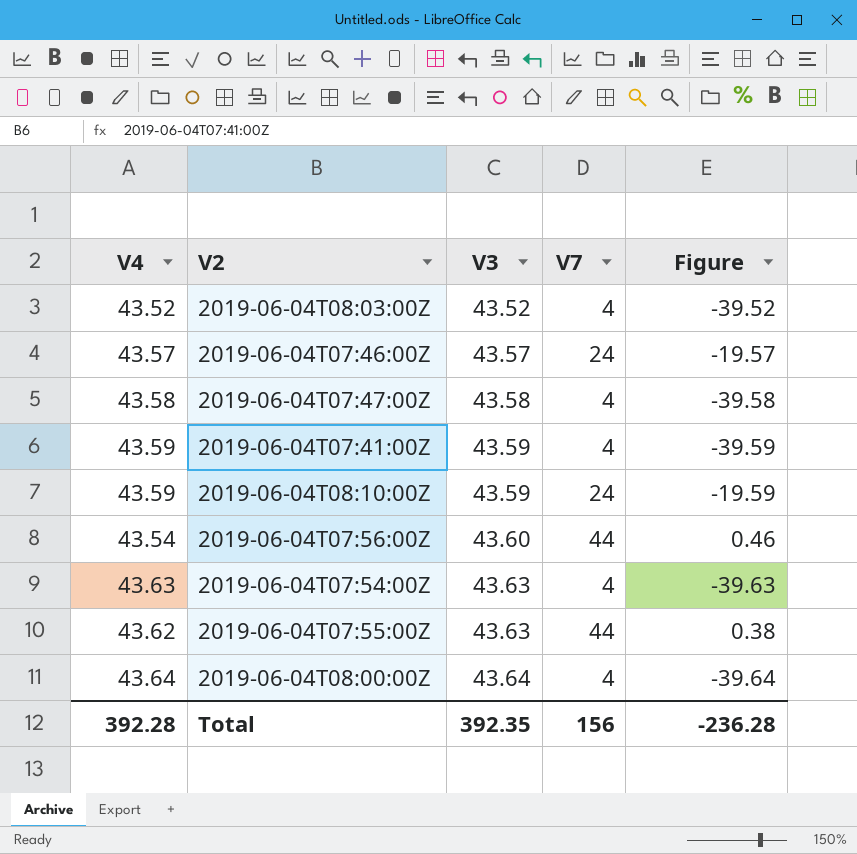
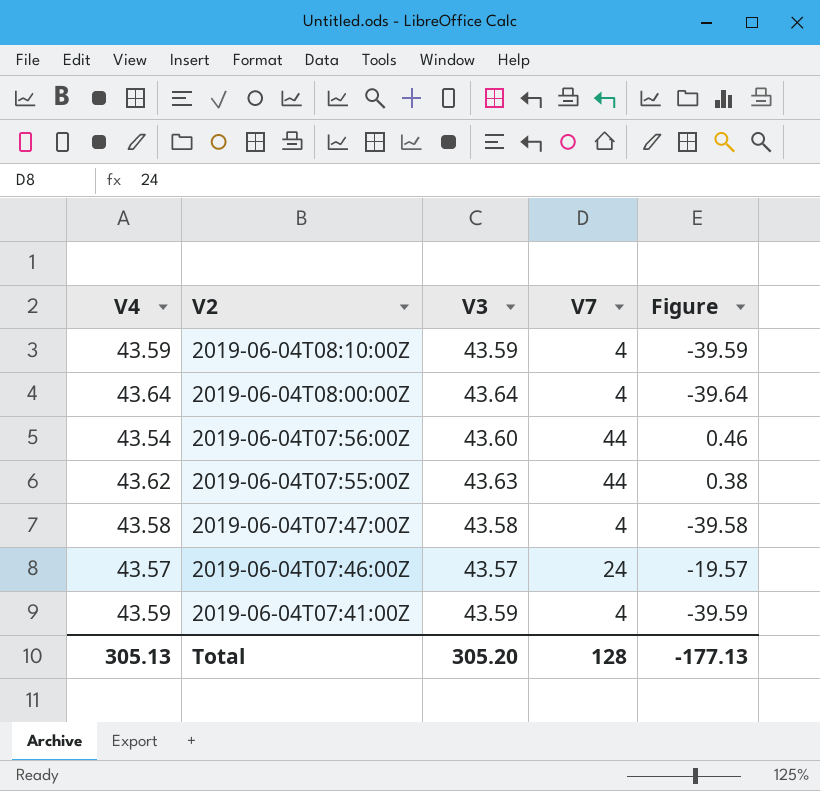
row order: V3 ascending -> V2 descending
row 2019-06-04T08:03:00Z: 43.52 | 43.52 | 4 | -39.52 -> none
row 2019-06-04T07:54:00Z: 43.63 | 43.63 | 4 | -39.63 -> none
2019-06-04T08:10:00Z | V7: 24 -> 4
2019-06-04T08:10:00Z | Figure: -19.59 -> -39.59
Total | V4: 392.28 -> 305.13
Total | V3: 392.35 -> 305.20
Total | V7: 156 -> 128
Total | Figure: -236.28 -> -177.13

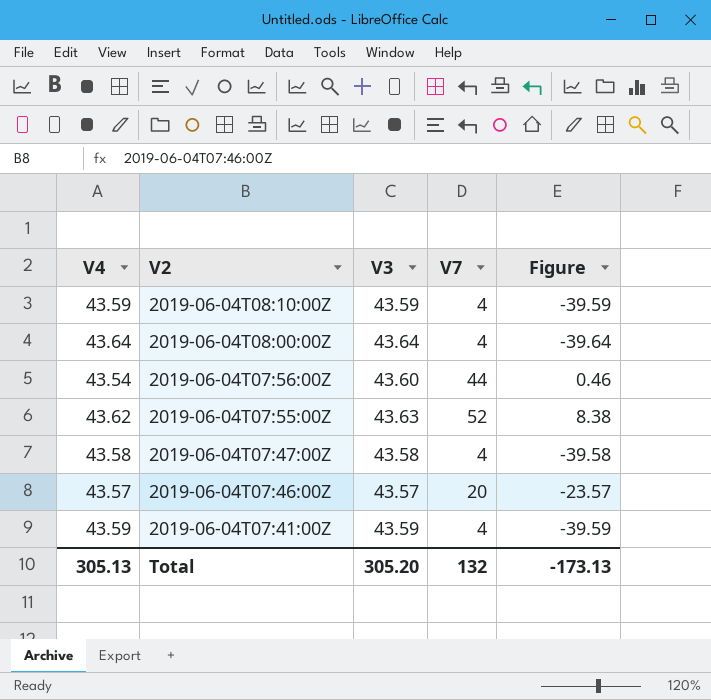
2019-06-04T07:55:00Z | V7: 44 -> 52
2019-06-04T07:55:00Z | Figure: 0.38 -> 8.38
2019-06-04T07:46:00Z | V7: 24 -> 20
2019-06-04T07:46:00Z | Figure: -19.57 -> -23.57
Total | V7: 128 -> 132
Total | Figure: -177.13 -> -173.13

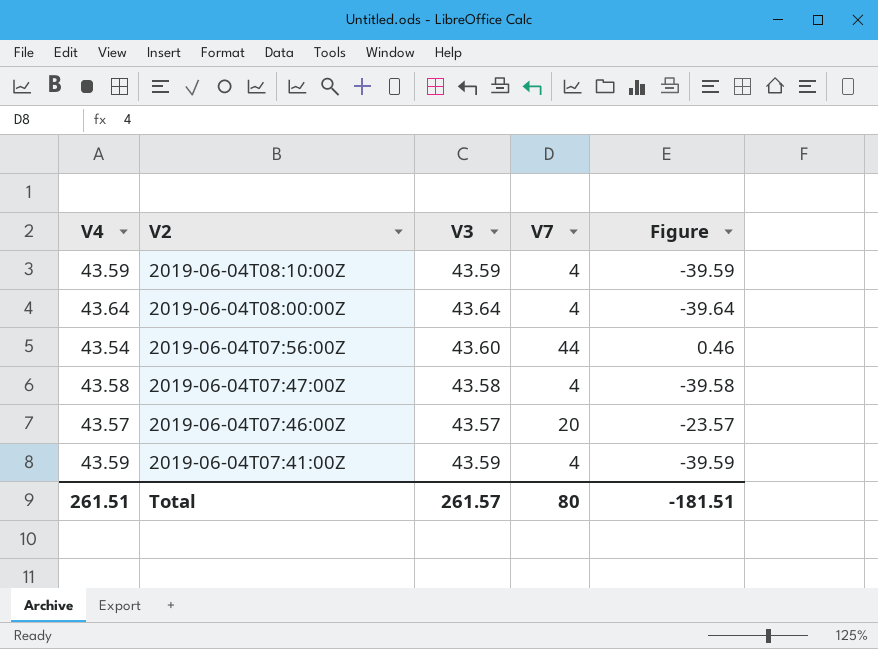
row 2019-06-04T07:55:00Z: 43.62 | 43.63 | 52 | 8.38 -> none
Total | V4: 305.13 -> 261.51
Total | V3: 305.20 -> 261.57
Total | V7: 132 -> 80
Total | Figure: -173.13 -> -181.51

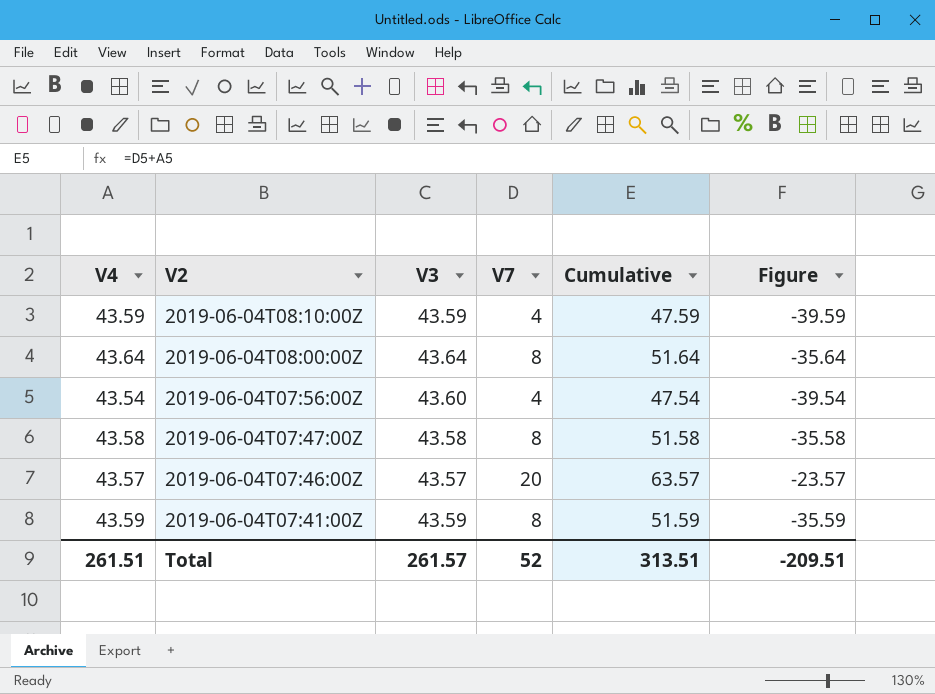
column Cumulative | formula: none -> [V4] + [V7]
2019-06-04T08:00:00Z | V7: 4 -> 8
2019-06-04T08:00:00Z | Figure: -39.64 -> -35.64
2019-06-04T07:56:00Z | V7: 44 -> 4
2019-06-04T07:56:00Z | Figure: 0.46 -> -39.54
2019-06-04T07:47:00Z | V7: 4 -> 8
2019-06-04T07:47:00Z | Figure: -39.58 -> -35.58
2019-06-04T07:41:00Z | V7: 4 -> 8
2019-06-04T07:41:00Z | Figure: -39.59 -> -35.59
Total | V7: 80 -> 52
Total | Figure: -181.51 -> -209.51

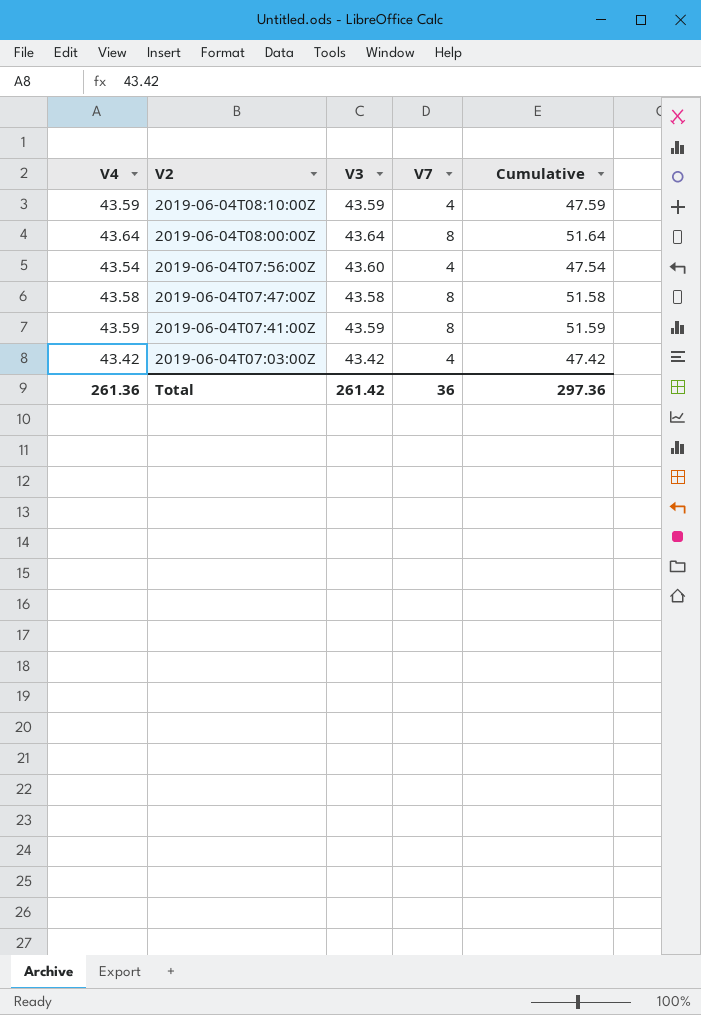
column Figure | formula: [V7] - [V4] -> none
row 2019-06-04T07:46:00Z: 43.57 | 43.57 | 20 | 63.57 | -23.57 -> none
row 2019-06-04T07:03:00Z: none -> 43.42 | 43.42 | 4 | 47.42
Total | V4: 261.51 -> 261.36
Total | V3: 261.57 -> 261.42
Total | V7: 52 -> 36
Total | Cumulative: 313.51 -> 297.36

